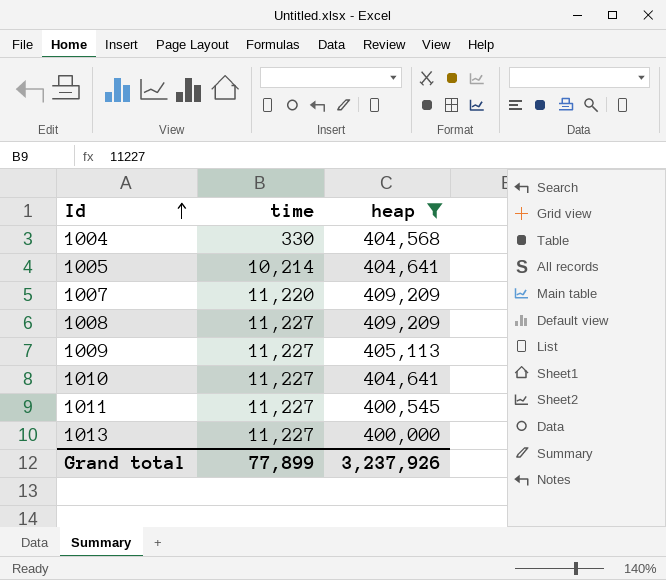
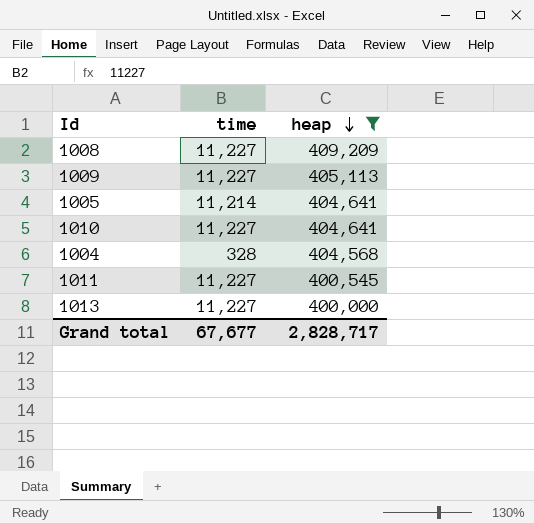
row order: Id ascending -> heap descending
row 1007: 11,220 | 409,209 -> none
1005 | time: 10,214 -> 11,214
1004 | time: 330 -> 328
Grand total | time: 77,899 -> 67,677
Grand total | heap: 3,237,926 -> 2,828,717

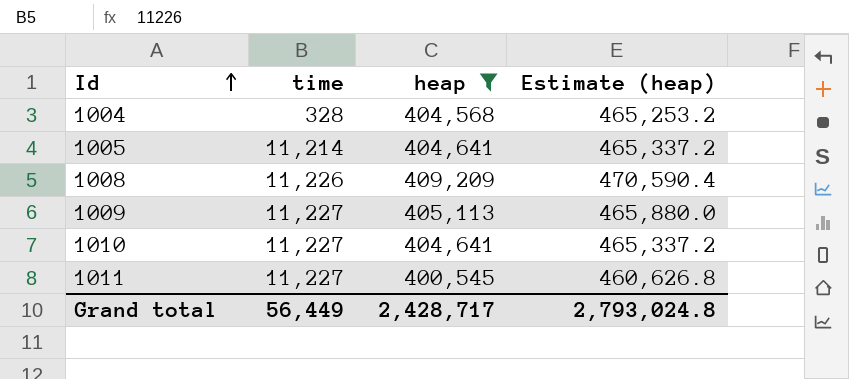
row order: heap descending -> Id ascending
column Estimate (heap) | formula: none -> [heap] * 1.15
row 1013: 11,227 | 400,000 -> none
1008 | time: 11,227 -> 11,226
Grand total | time: 67,677 -> 56,449
Grand total | heap: 2,828,717 -> 2,428,717

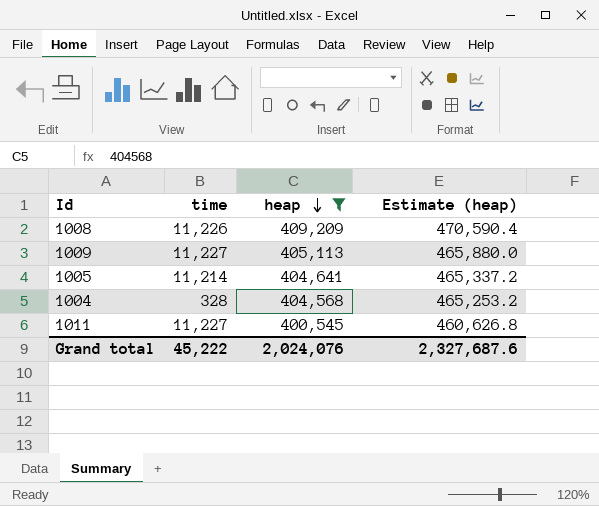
row order: Id ascending -> heap descending
row 1010: 11,227 | 404,641 | 465,337.2 -> none
Grand total | time: 56,449 -> 45,222
Grand total | heap: 2,428,717 -> 2,024,076
Grand total | Estimate (heap): 2,793,024.8 -> 2,327,687.6

